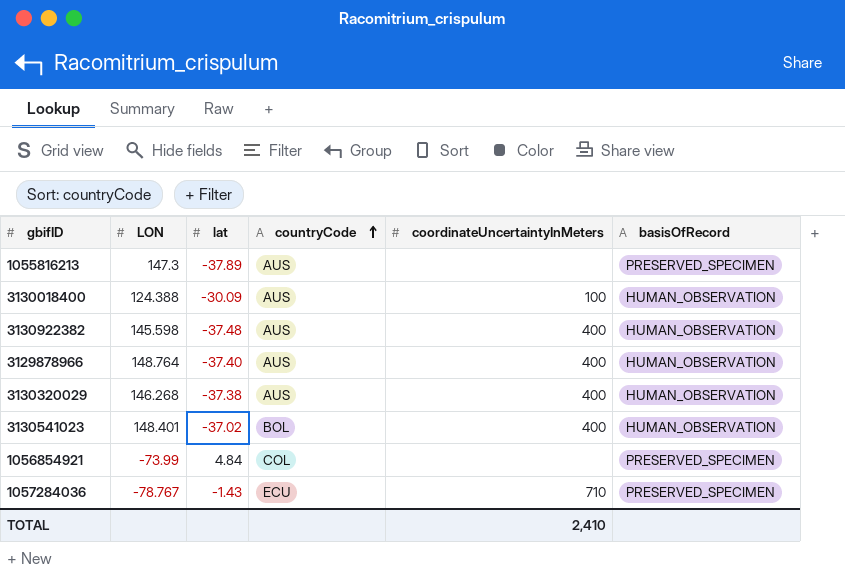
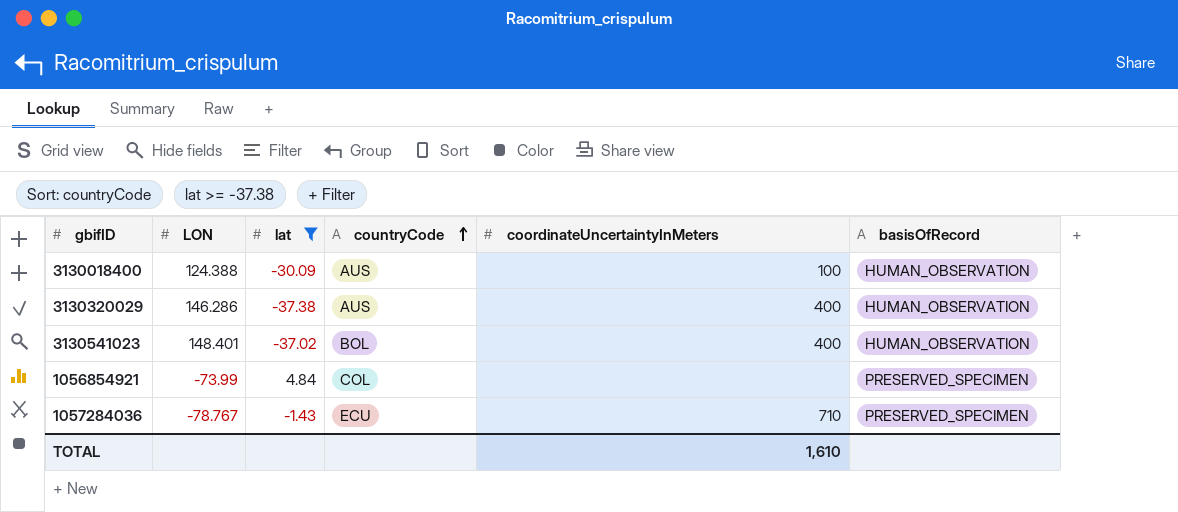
filter: none -> lat >= -37.38
3130320029 | LON: 146.268 -> 146.286
TOTAL | coordinateUncertaintyInMeters: 2,410 -> 1,610

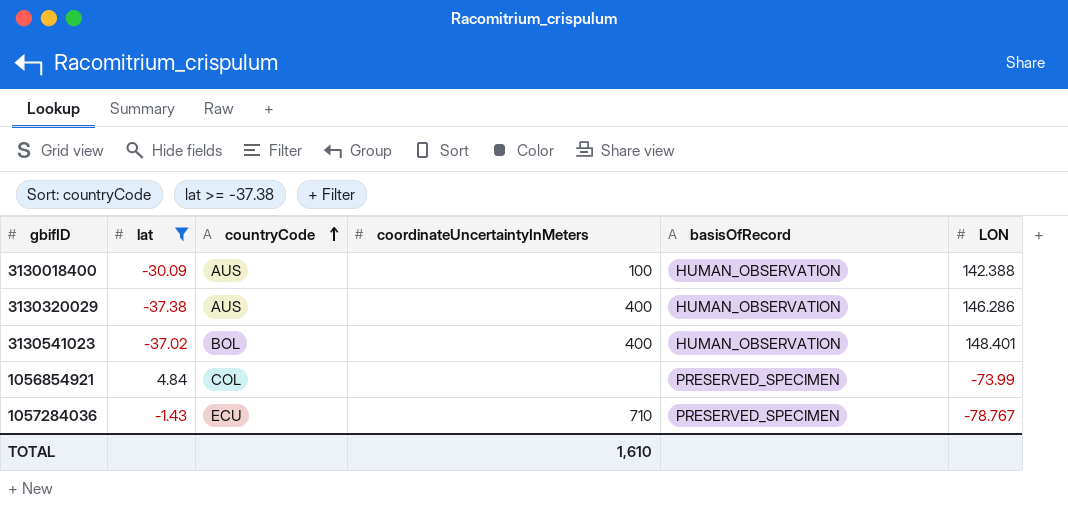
column LON | position: 2 -> 6
3130018400 | LON: 124.388 -> 142.388

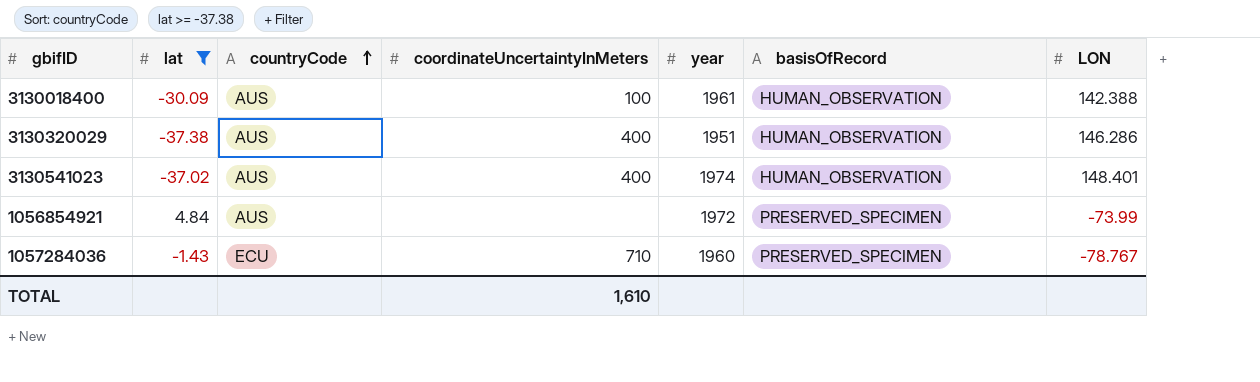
column year | position: none -> 5
3130541023 | countryCode: BOL -> AUS
1056854921 | countryCode: COL -> AUS

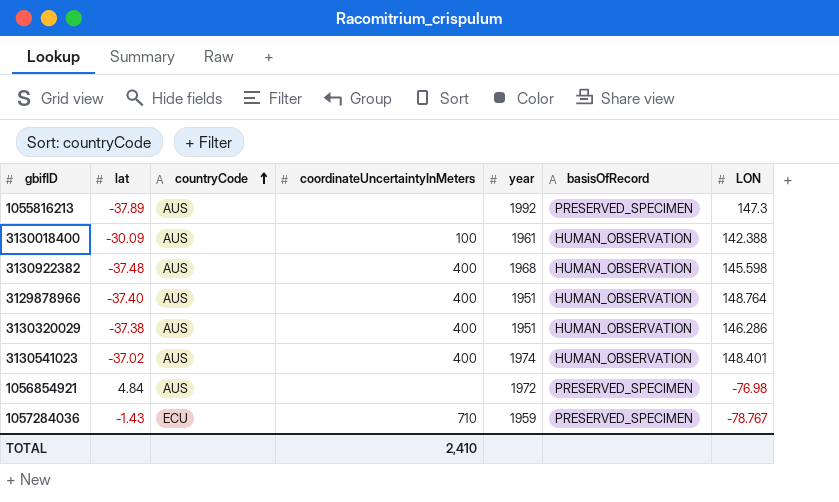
filter: lat >= -37.38 -> none
1056854921 | LON: -73.99 -> -76.98
1057284036 | year: 1960 -> 1959
TOTAL | coordinateUncertaintyInMeters: 1,610 -> 2,410

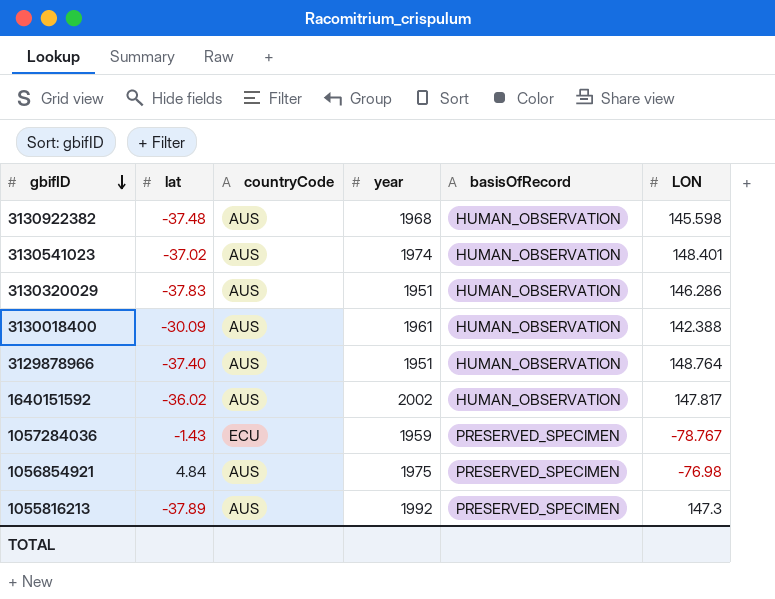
row order: countryCode ascending -> gbifID descending
column coordinateUncertaintyInMeters | position: 4 -> none
3130320029 | lat: -37.38 -> -37.83
row 1640151592: none -> -36.02 | AUS | 2002 | HUMAN_OBSERVATION | 147.817
1056854921 | year: 1972 -> 1975

